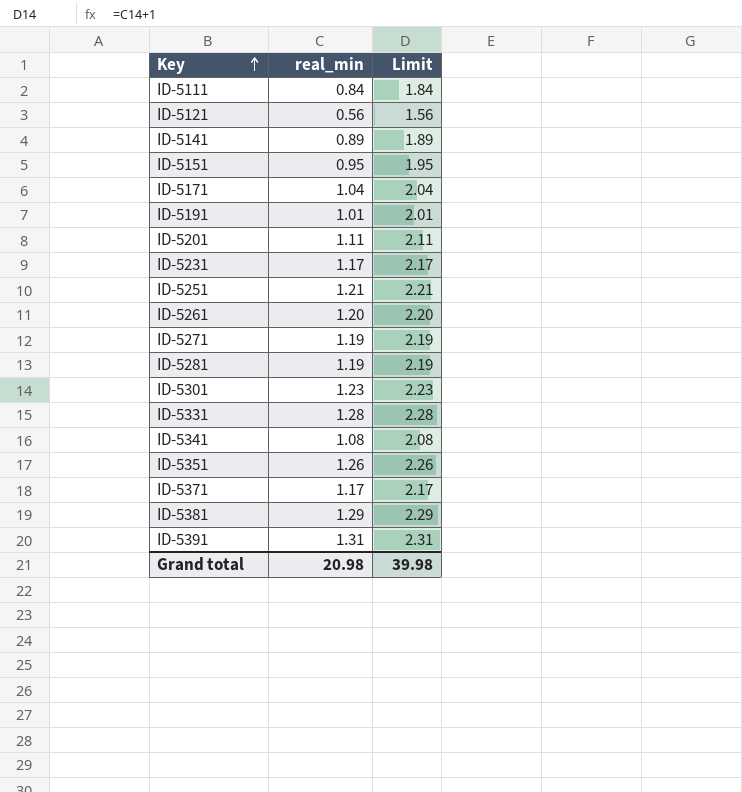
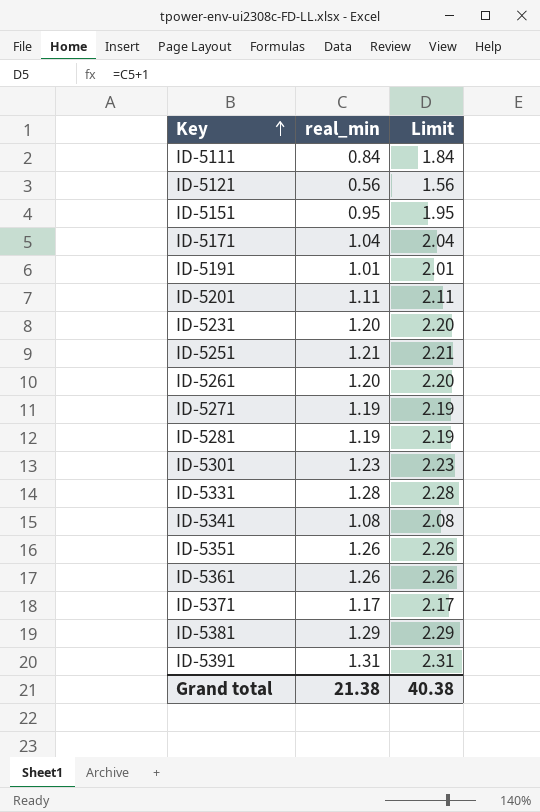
row ID-5141: 0.89 | 1.89 -> none
ID-5231 | real_min: 1.17 -> 1.20
ID-5231 | Limit: 2.17 -> 2.20
row ID-5361: none -> 1.26 | 2.26
Grand total | real_min: 20.98 -> 21.38
Grand total | Limit: 39.98 -> 40.38

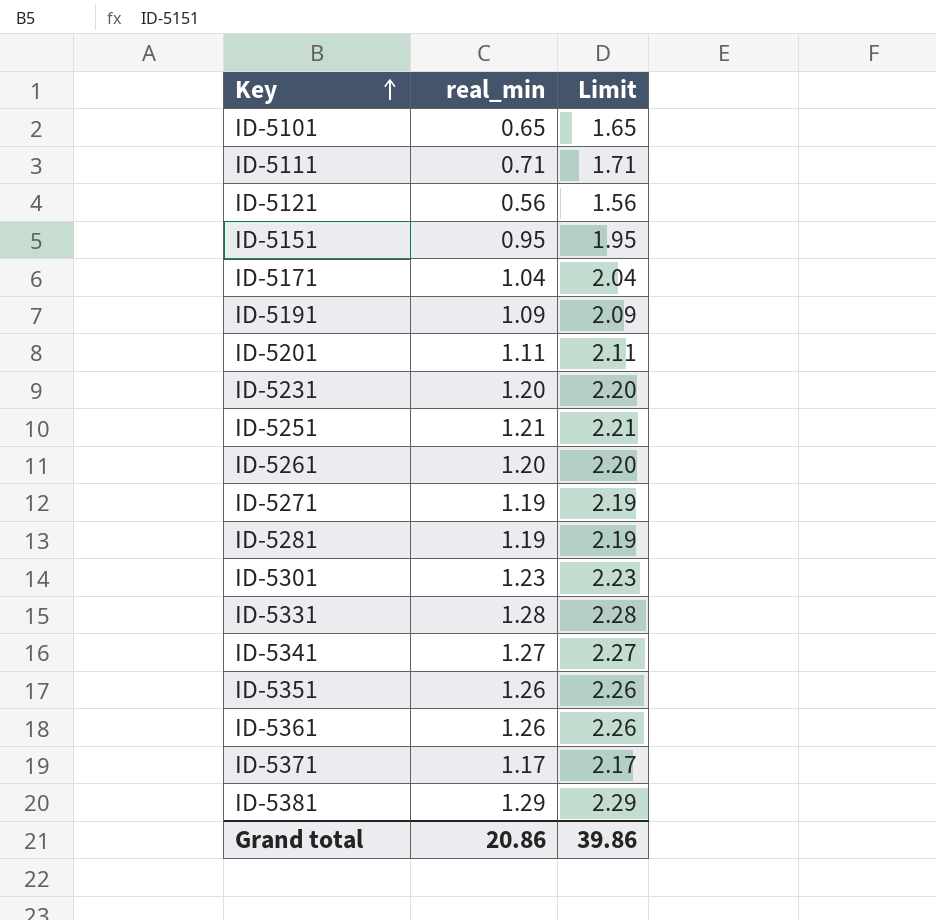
row ID-5391: 1.31 | 2.31 -> none
row ID-5101: none -> 0.65 | 1.65
ID-5111 | real_min: 0.84 -> 0.71
ID-5111 | Limit: 1.84 -> 1.71
ID-5191 | real_min: 1.01 -> 1.09
ID-5191 | Limit: 2.01 -> 2.09
ID-5341 | real_min: 1.08 -> 1.27
ID-5341 | Limit: 2.08 -> 2.27
Grand total | real_min: 21.38 -> 20.86
Grand total | Limit: 40.38 -> 39.86

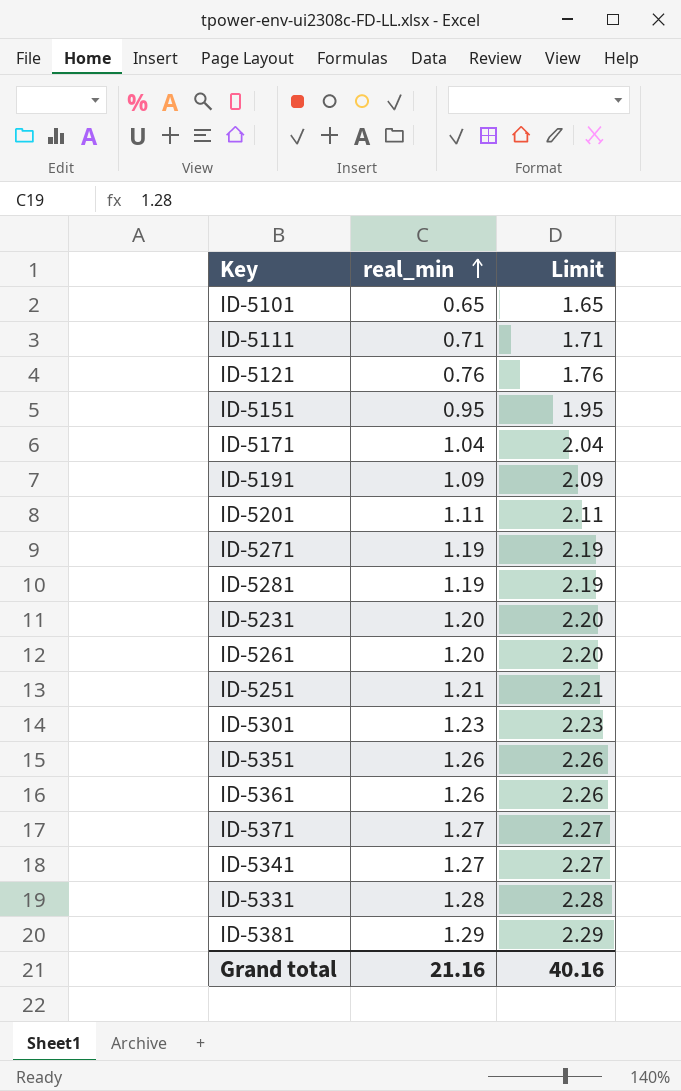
row order: Key ascending -> real_min ascending
ID-5121 | real_min: 0.56 -> 0.76
ID-5121 | Limit: 1.56 -> 1.76
ID-5371 | real_min: 1.17 -> 1.27
ID-5371 | Limit: 2.17 -> 2.27
Grand total | real_min: 20.86 -> 21.16
Grand total | Limit: 39.86 -> 40.16

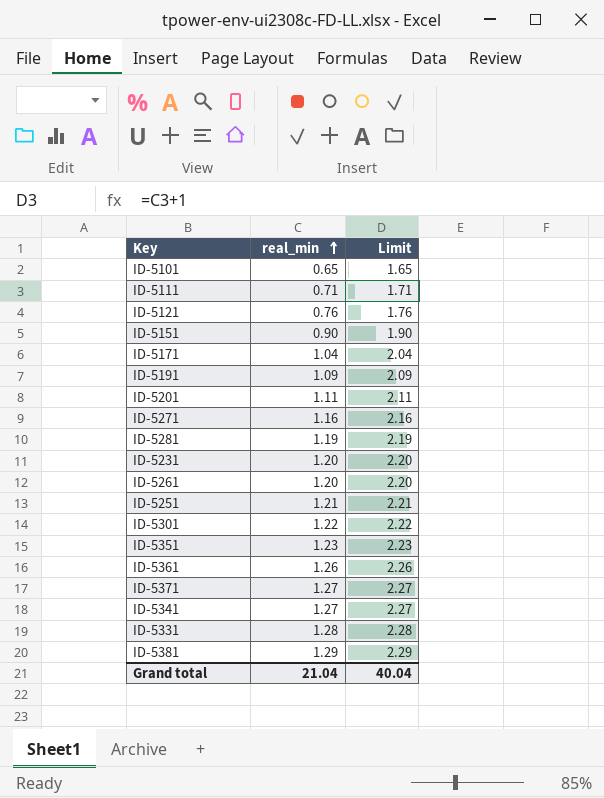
ID-5151 | real_min: 0.95 -> 0.90
ID-5151 | Limit: 1.95 -> 1.90
ID-5271 | real_min: 1.19 -> 1.16
ID-5271 | Limit: 2.19 -> 2.16
ID-5301 | real_min: 1.23 -> 1.22
ID-5301 | Limit: 2.23 -> 2.22
ID-5351 | real_min: 1.26 -> 1.23
ID-5351 | Limit: 2.26 -> 2.23
Grand total | real_min: 21.16 -> 21.04
Grand total | Limit: 40.16 -> 40.04

